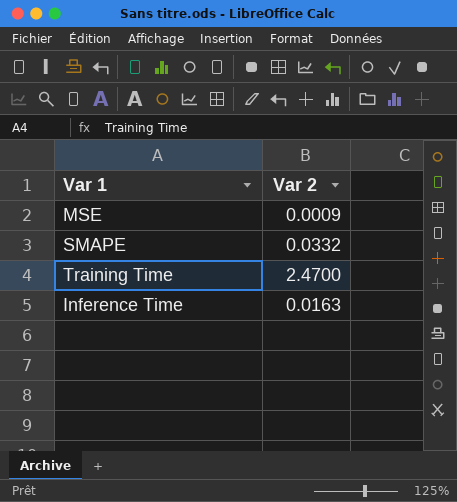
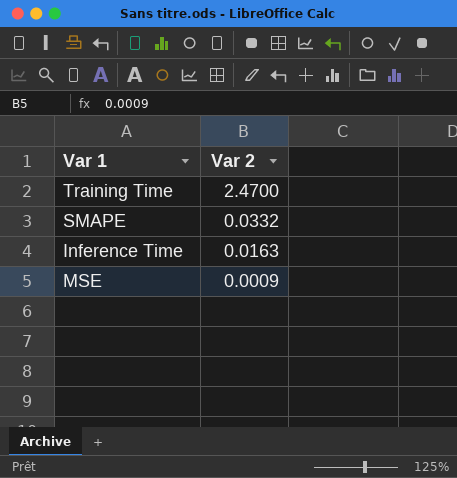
row order: none -> Var 2 descending

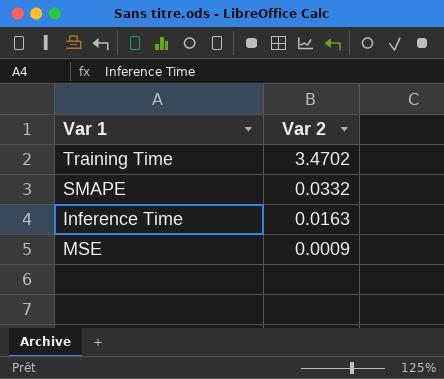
Training Time | Var 2: 2.4700 -> 3.4702

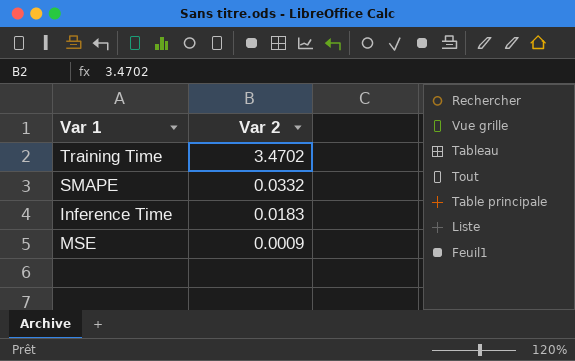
Inference Time | Var 2: 0.0163 -> 0.0183

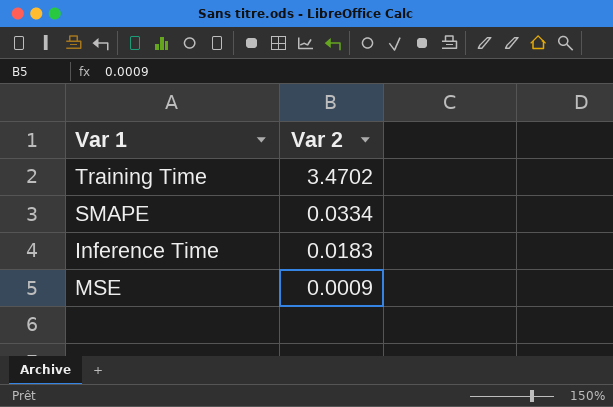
SMAPE | Var 2: 0.0332 -> 0.0334

